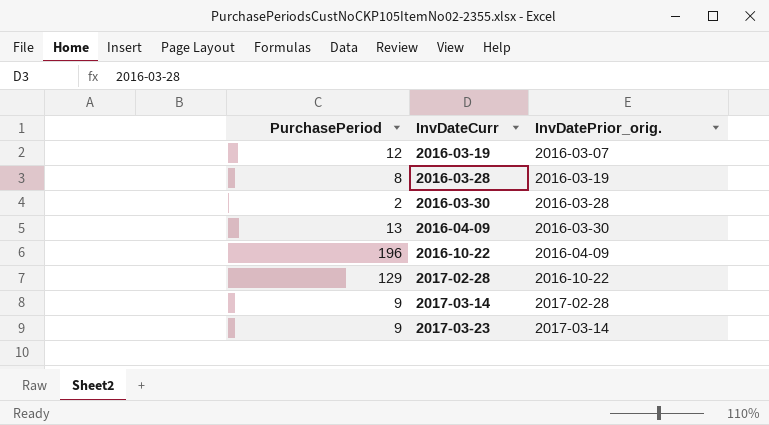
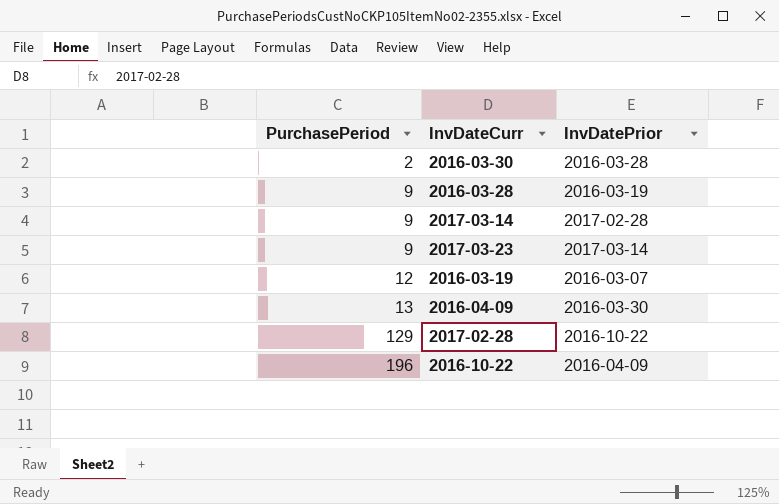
row order: InvDateCurr ascending -> PurchasePeriod ascending
column name: InvDatePrior_orig. -> InvDatePrior
2016-03-28 | PurchasePeriod: 8 -> 9

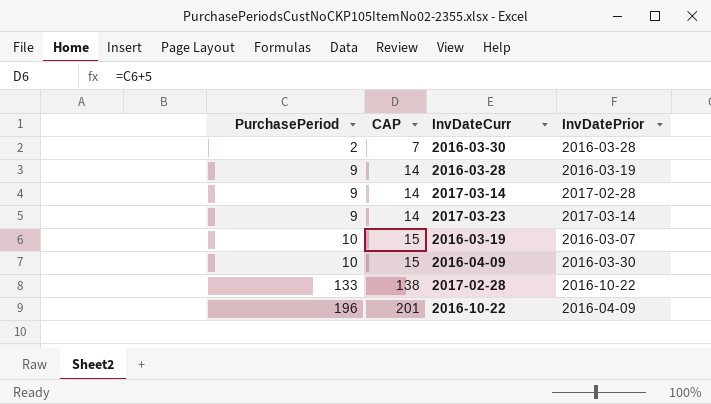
column CAP | formula: none -> [PurchasePeriod] + 5
2016-03-19 | PurchasePeriod: 12 -> 10
2016-04-09 | PurchasePeriod: 13 -> 10
2017-02-28 | PurchasePeriod: 129 -> 133

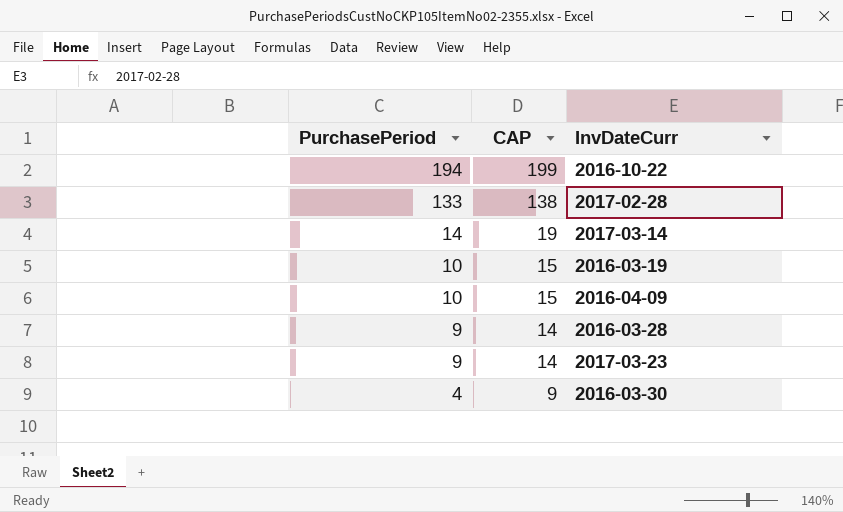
row order: PurchasePeriod ascending -> PurchasePeriod descending
column InvDatePrior | position: 4 -> none
2016-10-22 | PurchasePeriod: 196 -> 194
2016-10-22 | CAP: 201 -> 199
2017-03-14 | PurchasePeriod: 9 -> 14
2017-03-14 | CAP: 14 -> 19
2016-03-30 | PurchasePeriod: 2 -> 4
2016-03-30 | CAP: 7 -> 9

